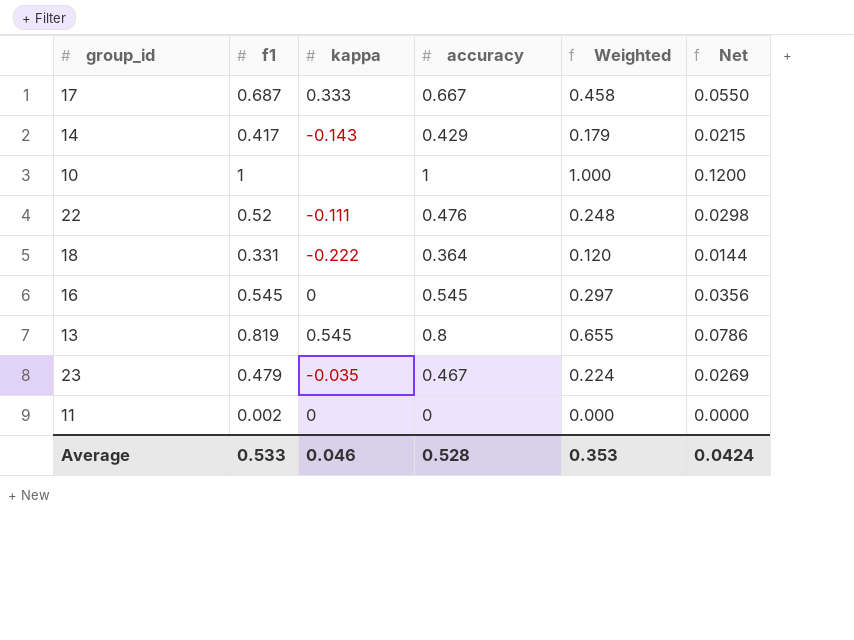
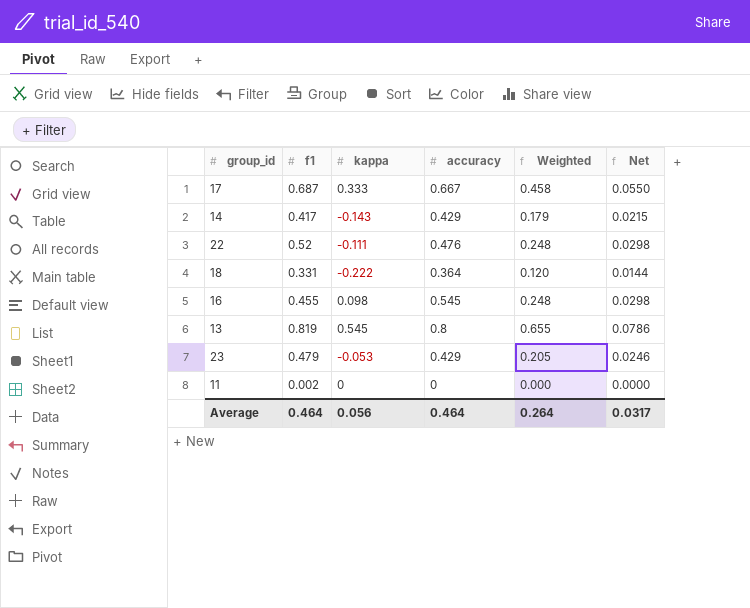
row 10: 1 | none | 1 | 1.000 | 0.1200 -> none
16 | f1: 0.545 -> 0.455
16 | kappa: 0 -> 0.098
16 | Weighted: 0.297 -> 0.248
16 | Net: 0.0356 -> 0.0298
23 | kappa: -0.035 -> -0.053
23 | accuracy: 0.467 -> 0.429
23 | Weighted: 0.224 -> 0.205
23 | Net: 0.0269 -> 0.0246
Average | f1: 0.533 -> 0.464
Average | kappa: 0.046 -> 0.056
Average | accuracy: 0.528 -> 0.464
Average | Weighted: 0.353 -> 0.264
Average | Net: 0.0424 -> 0.0317

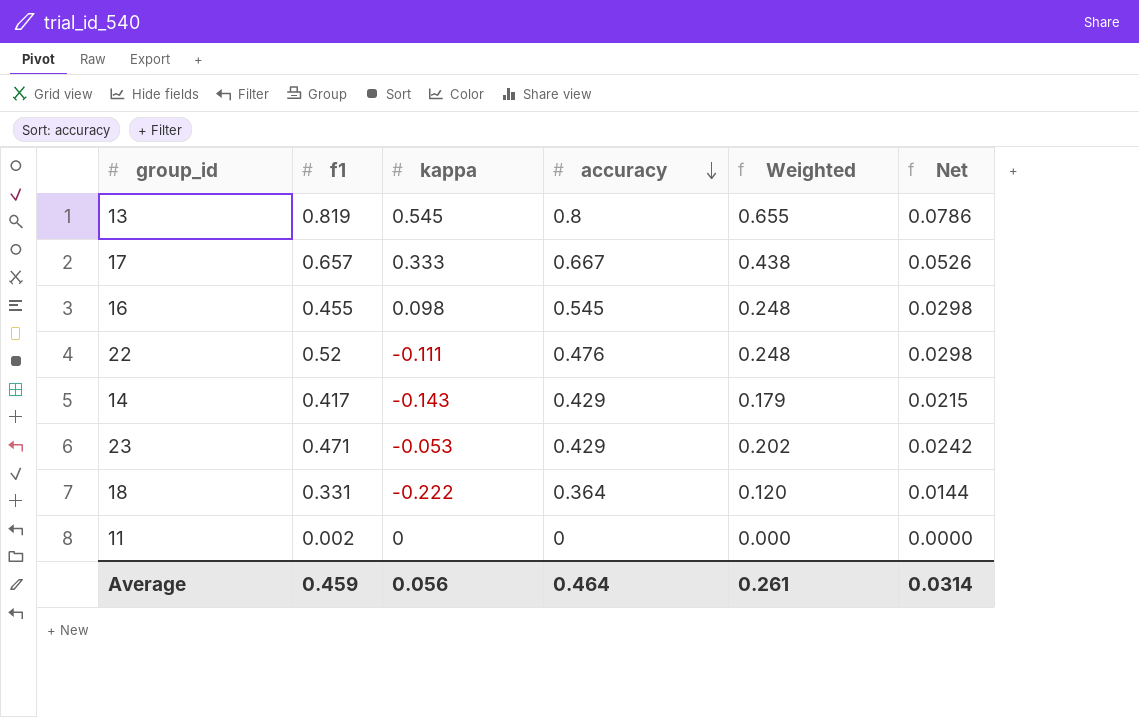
row order: none -> accuracy descending
17 | f1: 0.687 -> 0.657
17 | Weighted: 0.458 -> 0.438
17 | Net: 0.0550 -> 0.0526
23 | f1: 0.479 -> 0.471
23 | Weighted: 0.205 -> 0.202
23 | Net: 0.0246 -> 0.0242
Average | f1: 0.464 -> 0.459
Average | Weighted: 0.264 -> 0.261
Average | Net: 0.0317 -> 0.0314

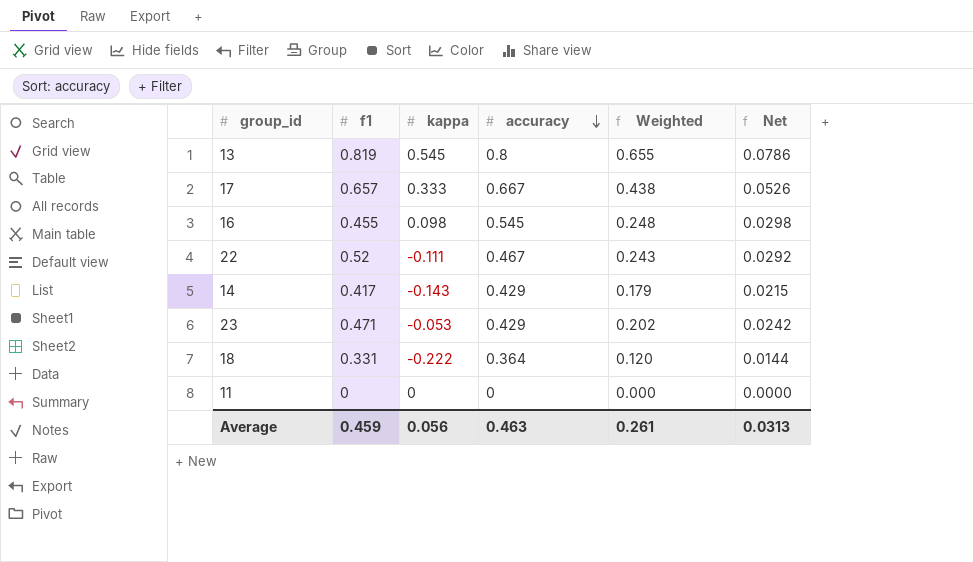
22 | accuracy: 0.476 -> 0.467
22 | Weighted: 0.248 -> 0.243
22 | Net: 0.0298 -> 0.0292
11 | f1: 0.002 -> 0
Average | accuracy: 0.464 -> 0.463
Average | Net: 0.0314 -> 0.0313

